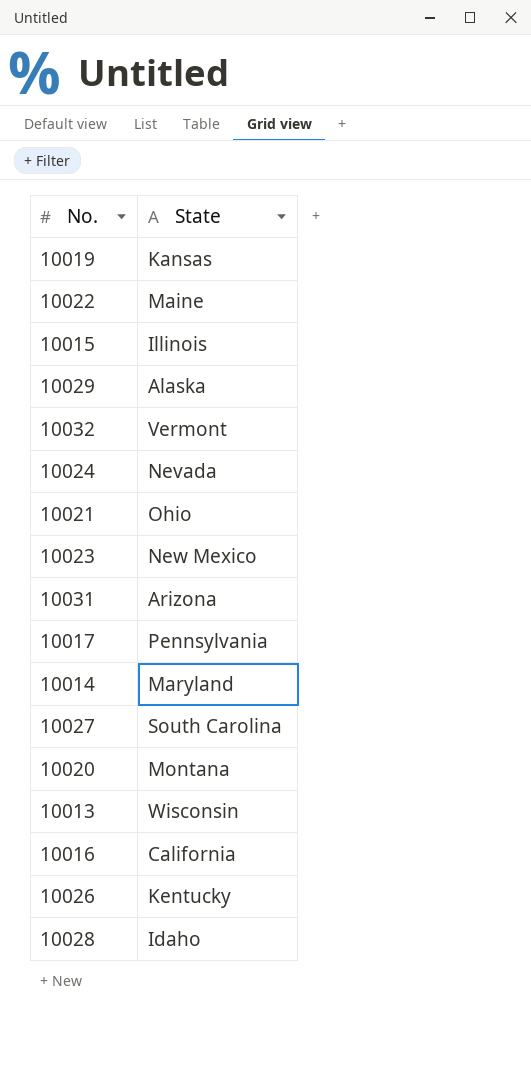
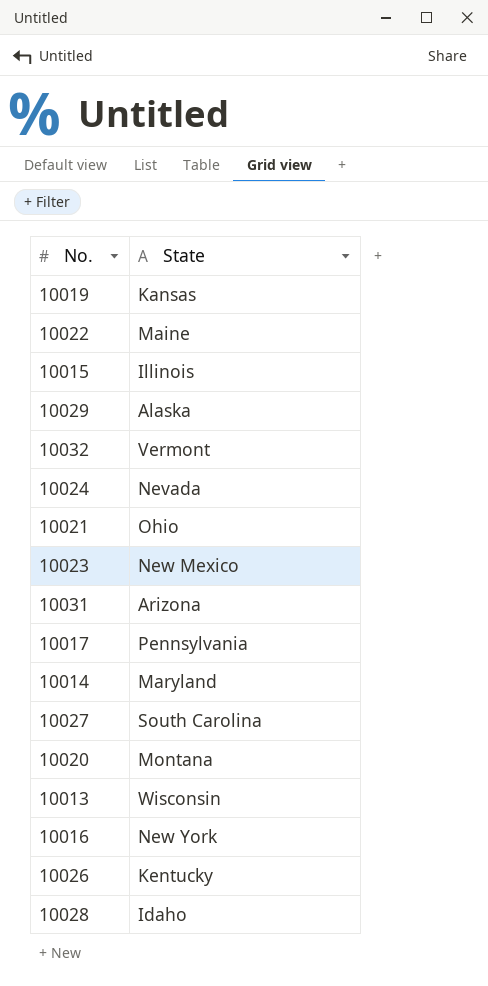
10016 | State: California -> New York

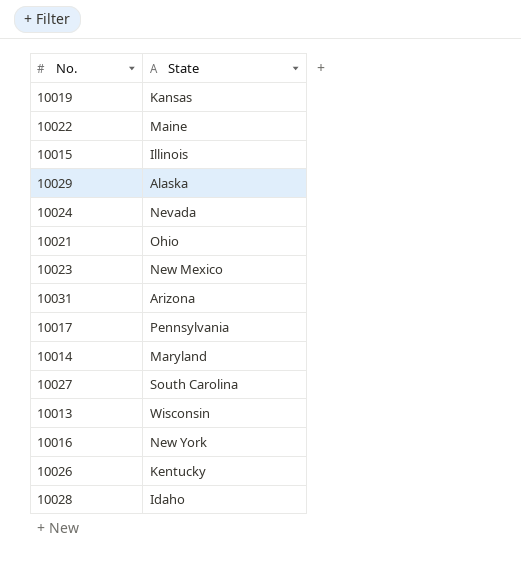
row 10032: Vermont -> none
row 10020: Montana -> none

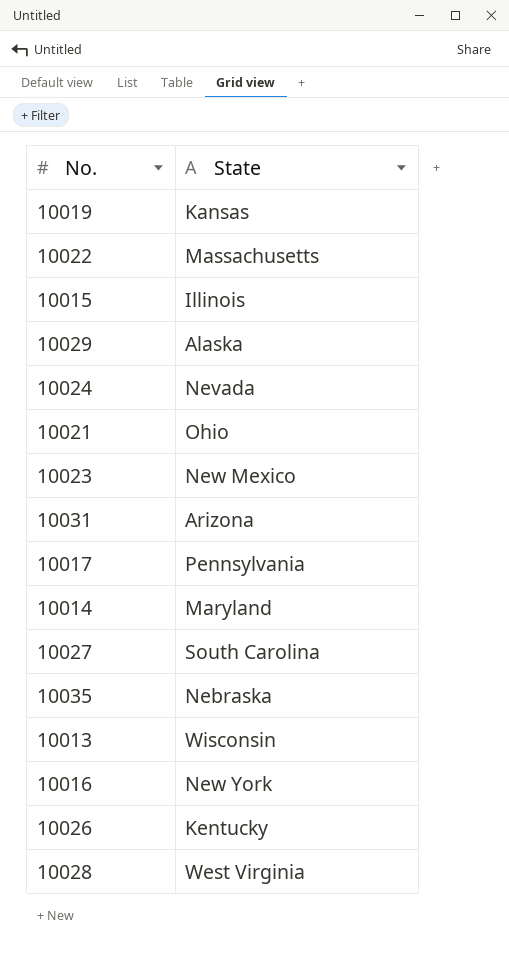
10022 | State: Maine -> Massachusetts
row 10035: none -> Nebraska
10028 | State: Idaho -> West Virginia

